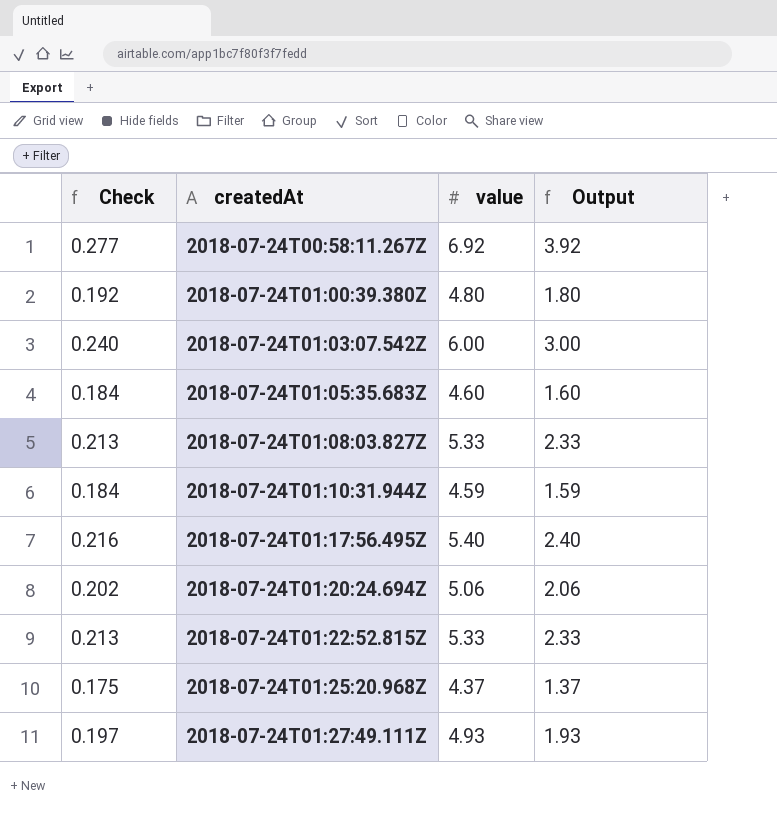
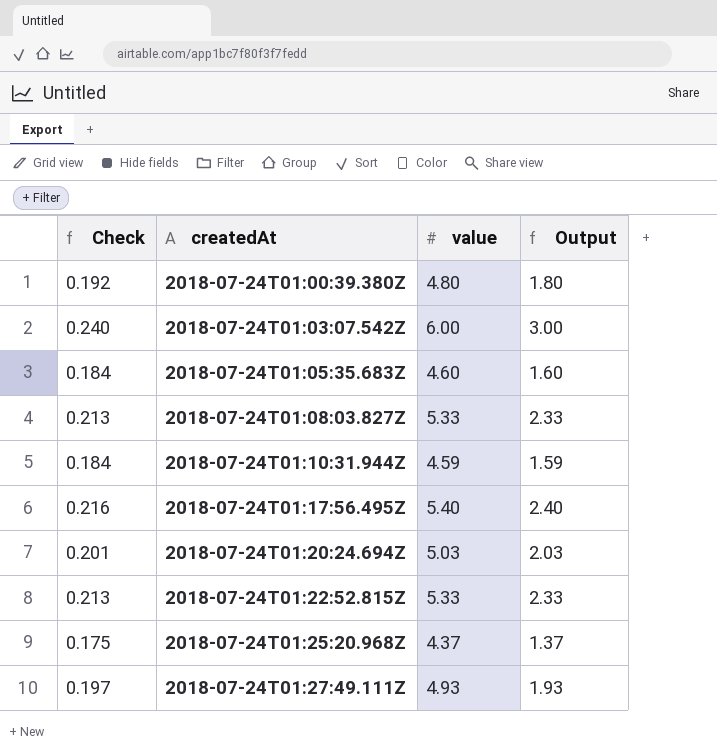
row 2018-07-24T00:58:11.267Z: 0.277 | 6.92 | 3.92 -> none
2018-07-24T01:20:24.694Z | Check: 0.202 -> 0.201
2018-07-24T01:20:24.694Z | value: 5.06 -> 5.03
2018-07-24T01:20:24.694Z | Output: 2.06 -> 2.03

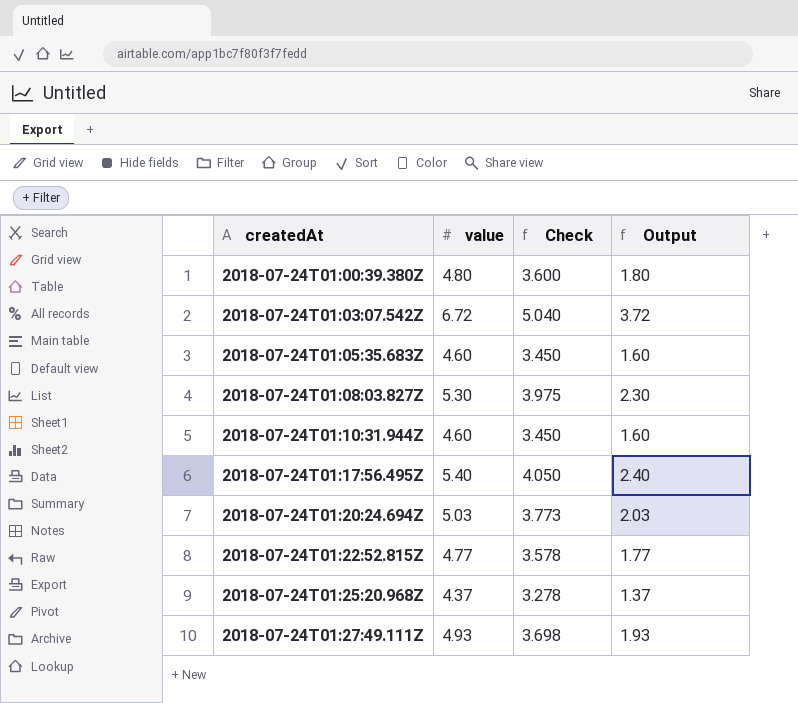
column Check | formula: [value] * 0.04 -> [value] * 0.75
column Check | position: 1 -> 3
2018-07-24T01:03:07.542Z | value: 6.00 -> 6.72
2018-07-24T01:03:07.542Z | Output: 3.00 -> 3.72
2018-07-24T01:08:03.827Z | value: 5.33 -> 5.30
2018-07-24T01:08:03.827Z | Output: 2.33 -> 2.30
2018-07-24T01:10:31.944Z | value: 4.59 -> 4.60
2018-07-24T01:10:31.944Z | Output: 1.59 -> 1.60
2018-07-24T01:22:52.815Z | value: 5.33 -> 4.77
2018-07-24T01:22:52.815Z | Output: 2.33 -> 1.77

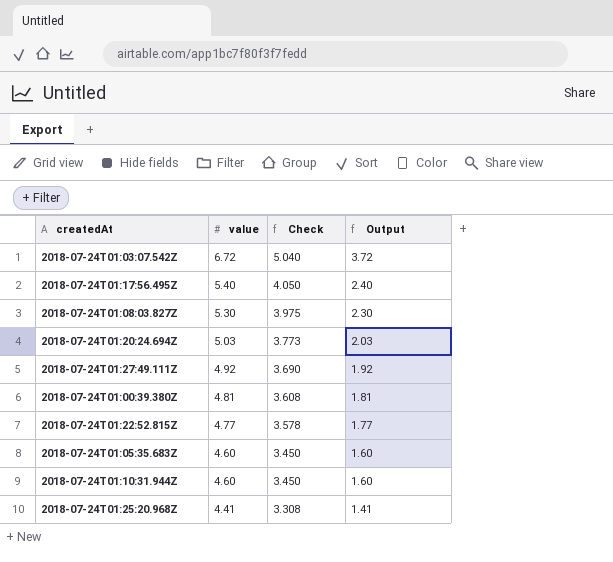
row order: createdAt ascending -> value descending
2018-07-24T01:27:49.111Z | value: 4.93 -> 4.92
2018-07-24T01:27:49.111Z | Check: 3.698 -> 3.690
2018-07-24T01:27:49.111Z | Output: 1.93 -> 1.92
2018-07-24T01:00:39.380Z | value: 4.80 -> 4.81
2018-07-24T01:00:39.380Z | Check: 3.600 -> 3.608
2018-07-24T01:00:39.380Z | Output: 1.80 -> 1.81
2018-07-24T01:25:20.968Z | value: 4.37 -> 4.41
2018-07-24T01:25:20.968Z | Check: 3.278 -> 3.308
2018-07-24T01:25:20.968Z | Output: 1.37 -> 1.41

